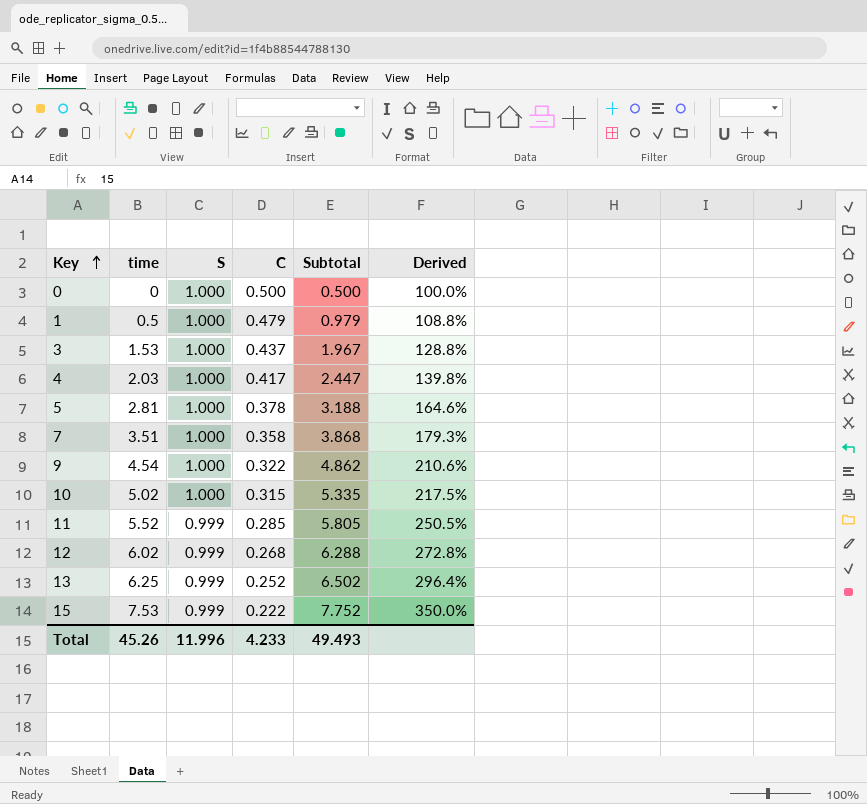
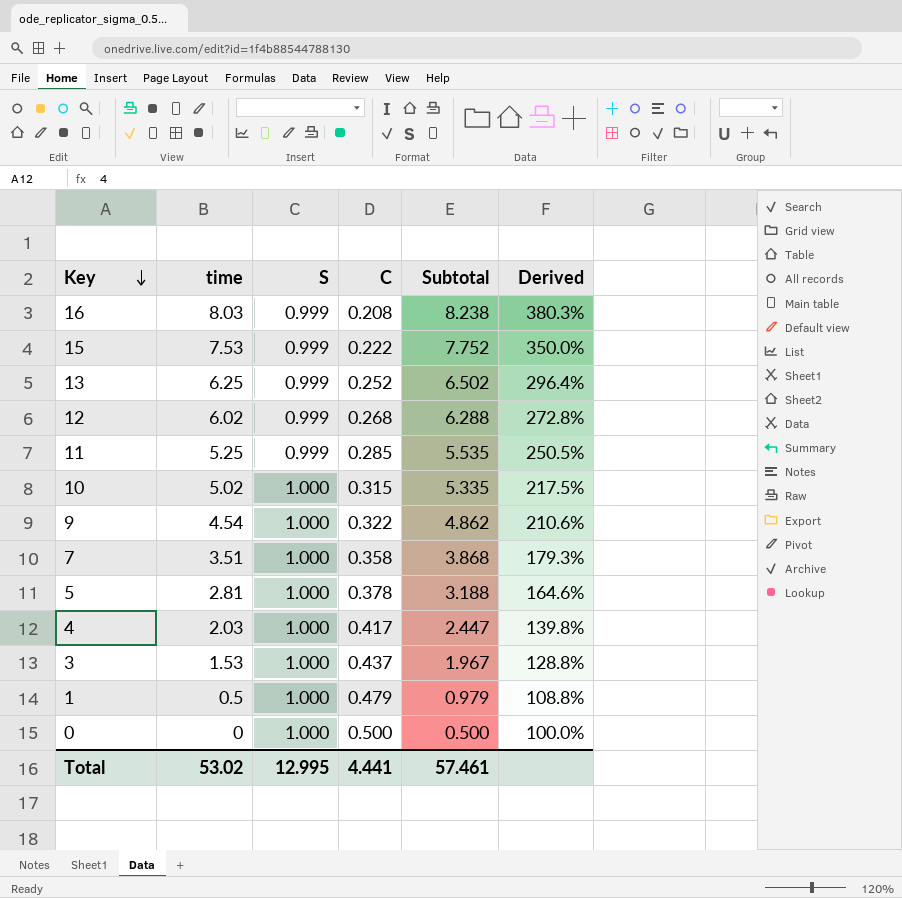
row order: Key ascending -> Key descending
row 16: none -> 8.03 | 0.999 | 0.208 | 8.238 | 380.3%
11 | time: 5.52 -> 5.25
11 | Subtotal: 5.805 -> 5.535
Total | time: 45.26 -> 53.02
Total | S: 11.996 -> 12.995
Total | C: 4.233 -> 4.441
Total | Subtotal: 49.493 -> 57.461

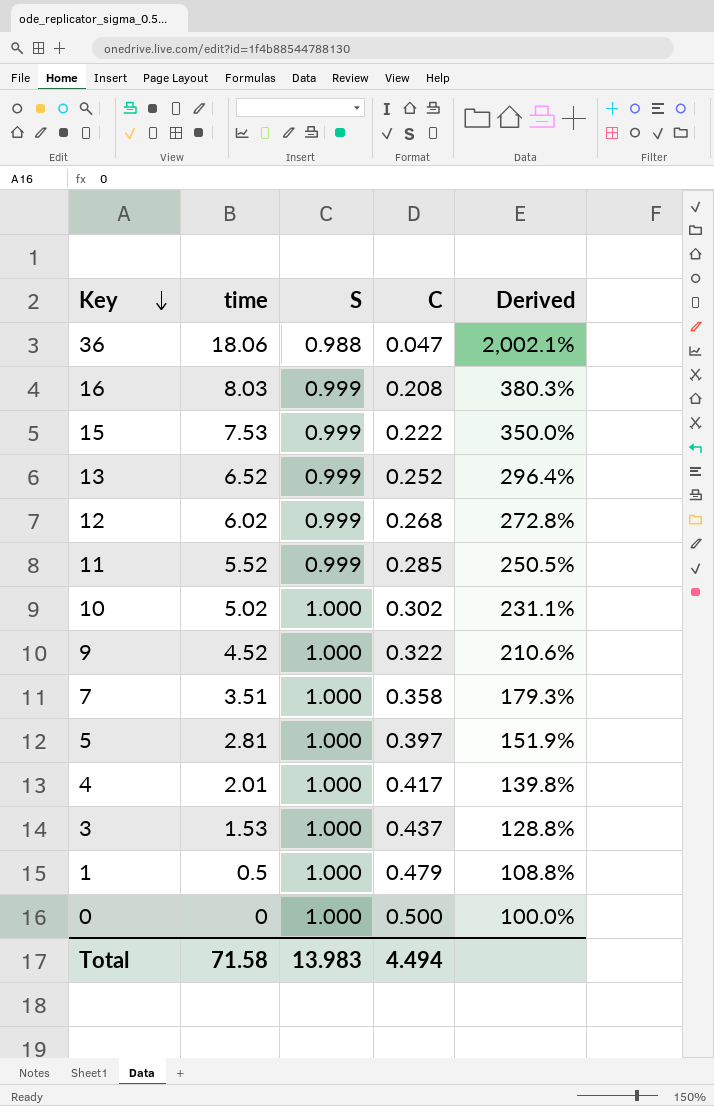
column Subtotal | formula: [time] + [C] -> none
row 36: none -> 18.06 | 0.988 | 0.047 | 2,002.1%
13 | time: 6.25 -> 6.52
11 | time: 5.25 -> 5.52
10 | C: 0.315 -> 0.302
10 | Derived: 217.5% -> 231.1%
9 | time: 4.54 -> 4.52
5 | C: 0.378 -> 0.397
5 | Derived: 164.6% -> 151.9%
4 | time: 2.03 -> 2.01
Total | time: 53.02 -> 71.58
Total | S: 12.995 -> 13.983
Total | C: 4.441 -> 4.494

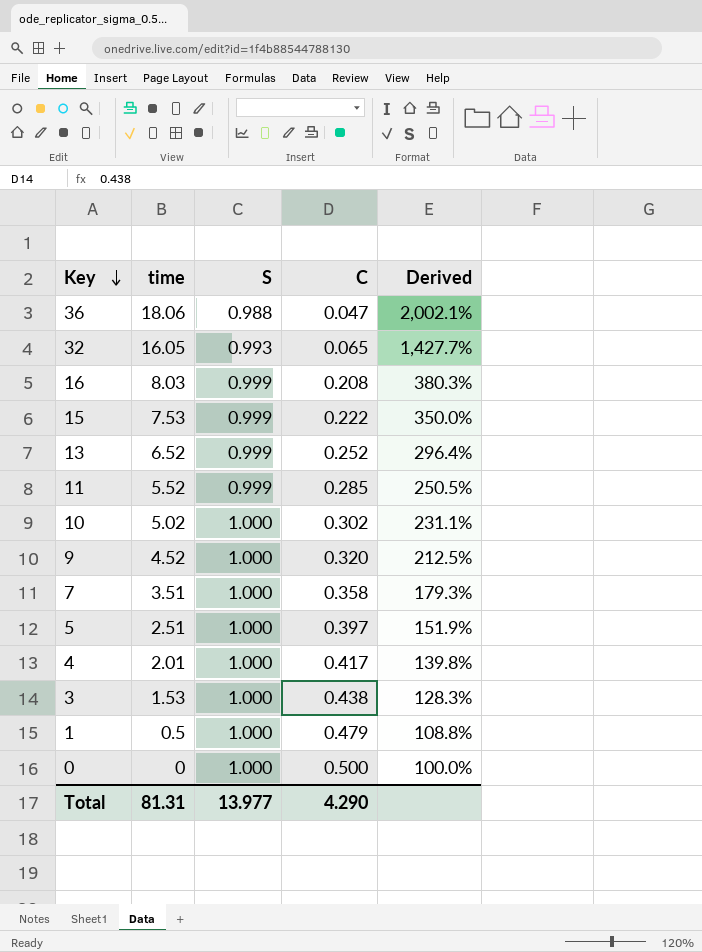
row 12: 6.02 | 0.999 | 0.268 | 272.8% -> none
row 32: none -> 16.05 | 0.993 | 0.065 | 1,427.7%
9 | C: 0.322 -> 0.320
9 | Derived: 210.6% -> 212.5%
5 | time: 2.81 -> 2.51
3 | C: 0.437 -> 0.438
3 | Derived: 128.8% -> 128.3%
Total | time: 71.58 -> 81.31
Total | S: 13.983 -> 13.977
Total | C: 4.494 -> 4.290

